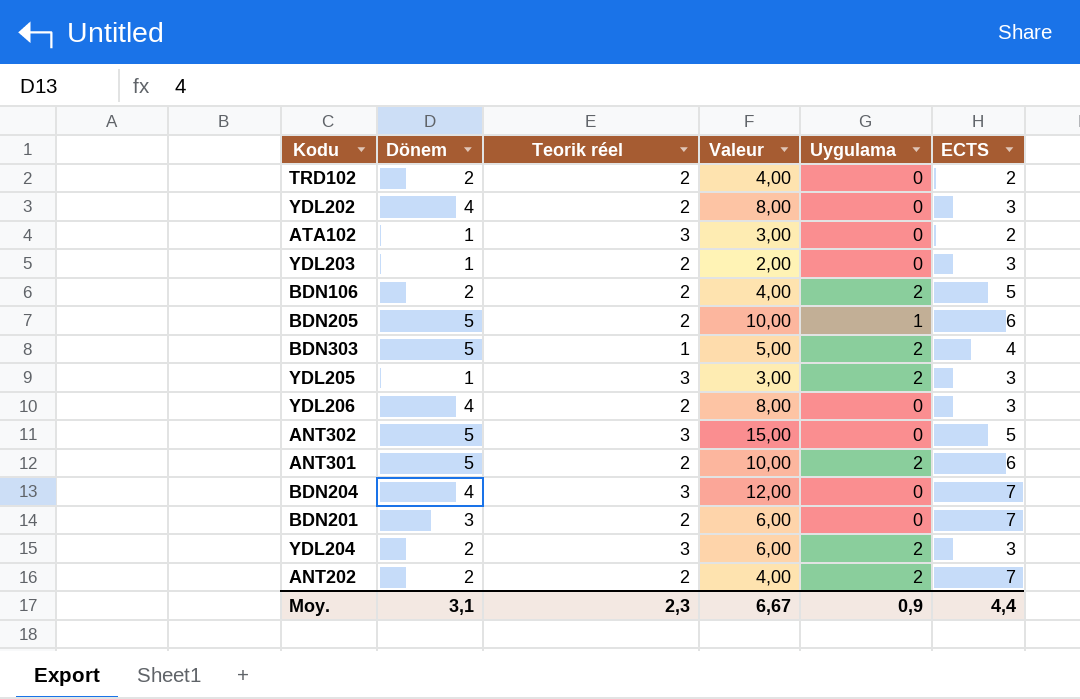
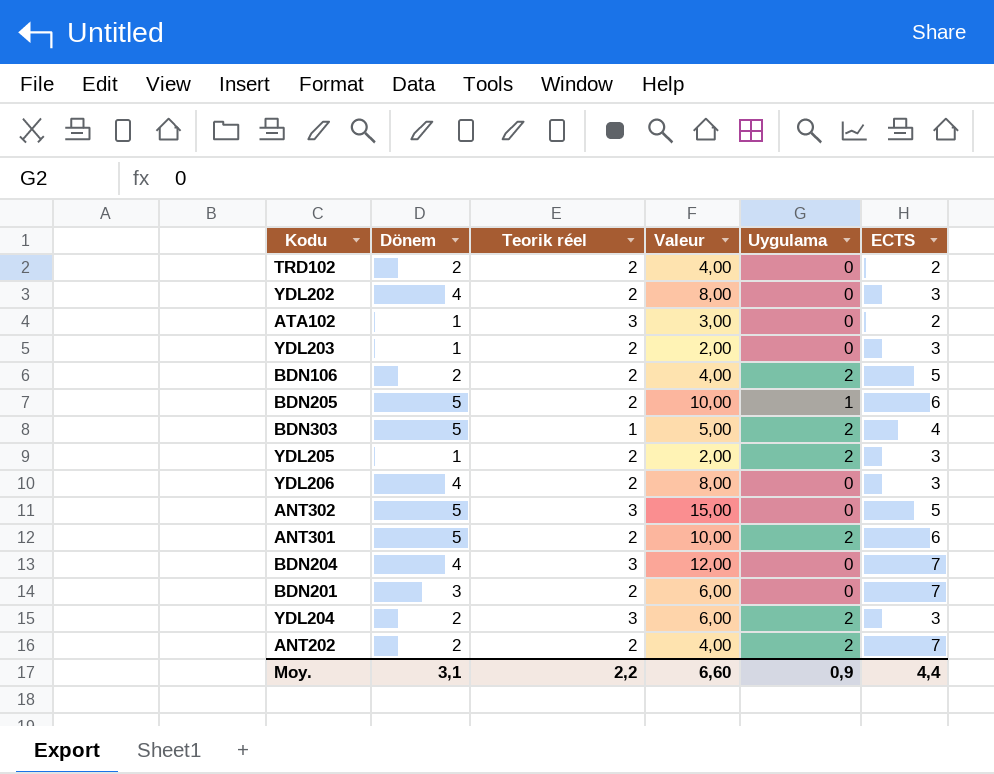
YDL205 | Teorik réel: 3 -> 2
YDL205 | Valeur: 3,00 -> 2,00
Moy. | Teorik réel: 2,3 -> 2,2
Moy. | Valeur: 6,67 -> 6,60

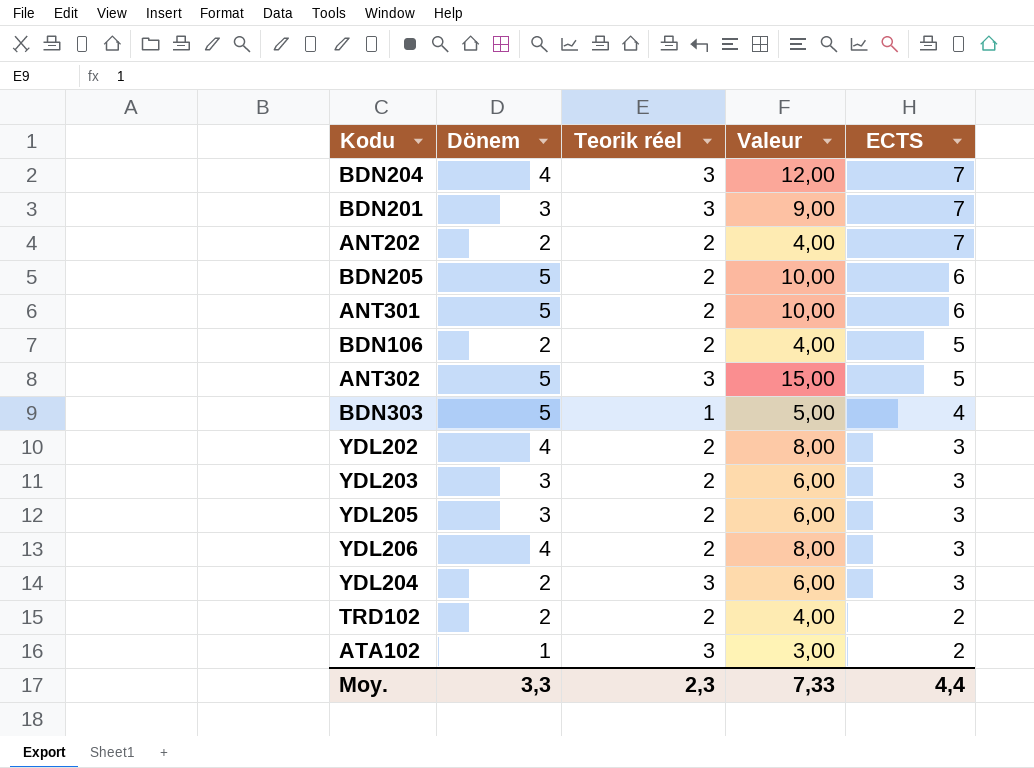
row order: none -> ECTS descending
column Uygulama | position: 5 -> none
BDN201 | Teorik réel: 2 -> 3
BDN201 | Valeur: 6,00 -> 9,00
YDL203 | Dönem: 1 -> 3
YDL203 | Valeur: 2,00 -> 6,00
YDL205 | Dönem: 1 -> 3
YDL205 | Valeur: 2,00 -> 6,00
Moy. | Dönem: 3,1 -> 3,3
Moy. | Teorik réel: 2,2 -> 2,3
Moy. | Valeur: 6,60 -> 7,33

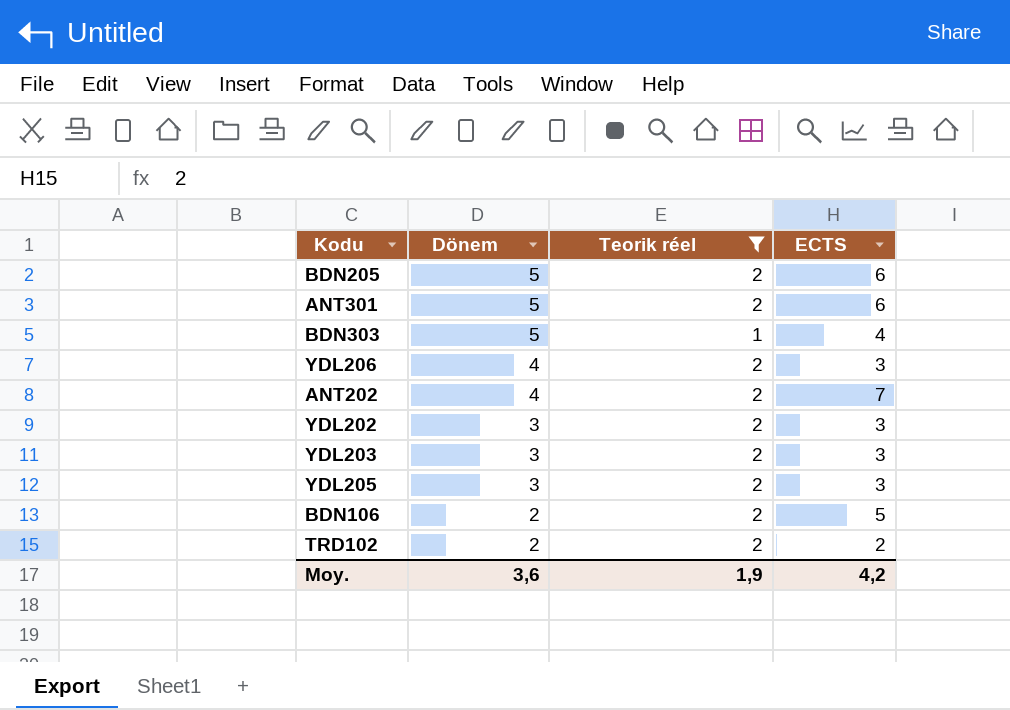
filter: none -> Teorik réel != 3
row order: ECTS descending -> Dönem descending
column Valeur | formula: [Dönem] * [Teorik réel] -> none
ANT202 | Dönem: 2 -> 4
YDL202 | Dönem: 4 -> 3
Moy. | Dönem: 3,3 -> 3,6
Moy. | Teorik réel: 2,3 -> 1,9
Moy. | ECTS: 4,4 -> 4,2

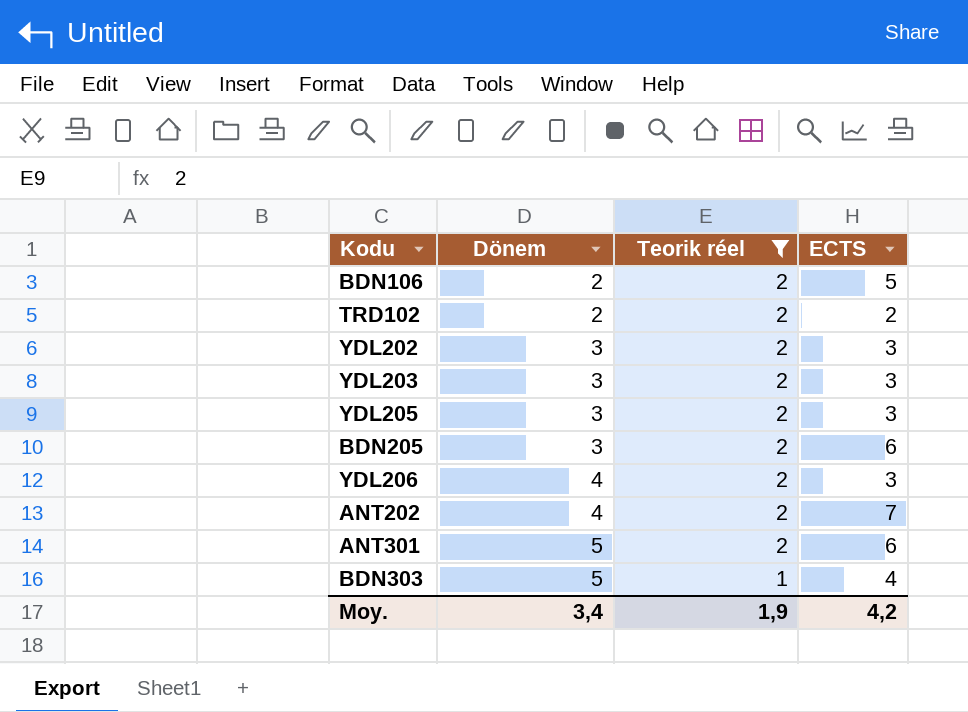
row order: Dönem descending -> Dönem ascending
BDN205 | Dönem: 5 -> 3
Moy. | Dönem: 3,6 -> 3,4

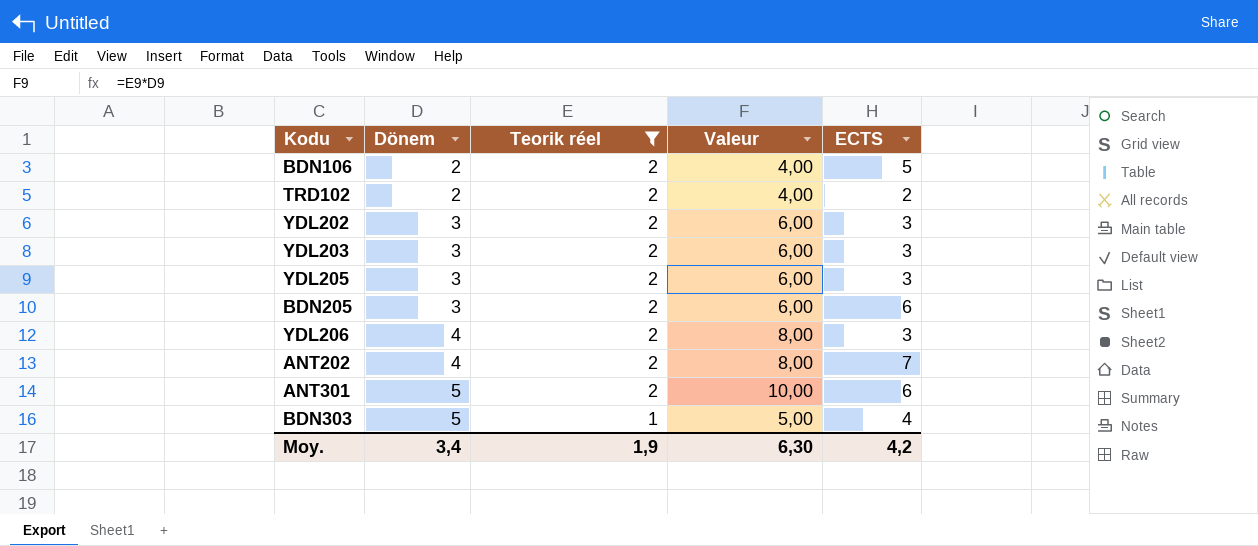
column Valeur | formula: none -> [Dönem] * [Teorik réel]

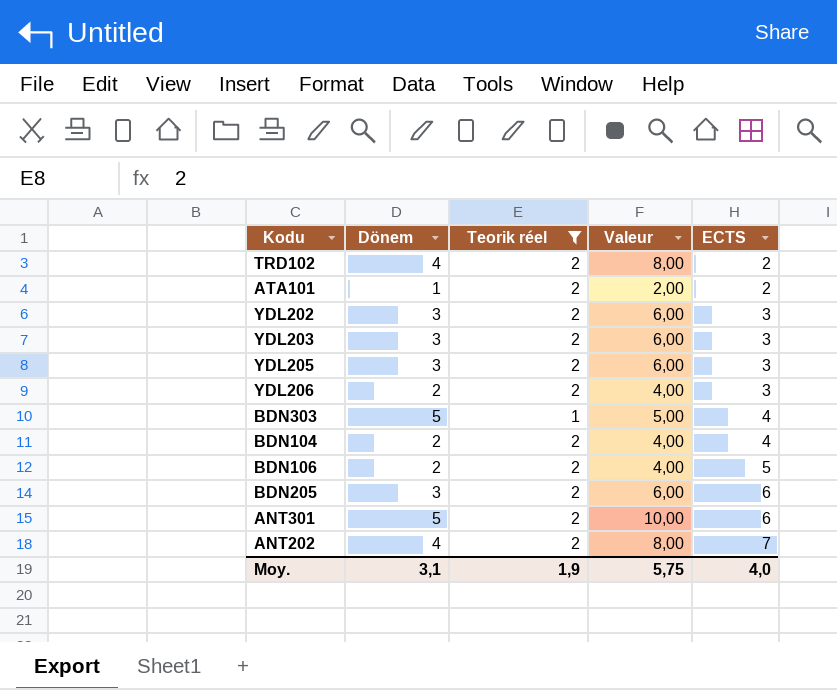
row order: Dönem ascending -> ECTS ascending
TRD102 | Dönem: 2 -> 4
TRD102 | Valeur: 4,00 -> 8,00
row ATA101: none -> 1 | 2 | 2,00 | 2
YDL206 | Dönem: 4 -> 2
YDL206 | Valeur: 8,00 -> 4,00
row BDN104: none -> 2 | 2 | 4,00 | 4
Moy. | Dönem: 3,4 -> 3,1
Moy. | Valeur: 6,30 -> 5,75
Moy. | ECTS: 4,2 -> 4,0

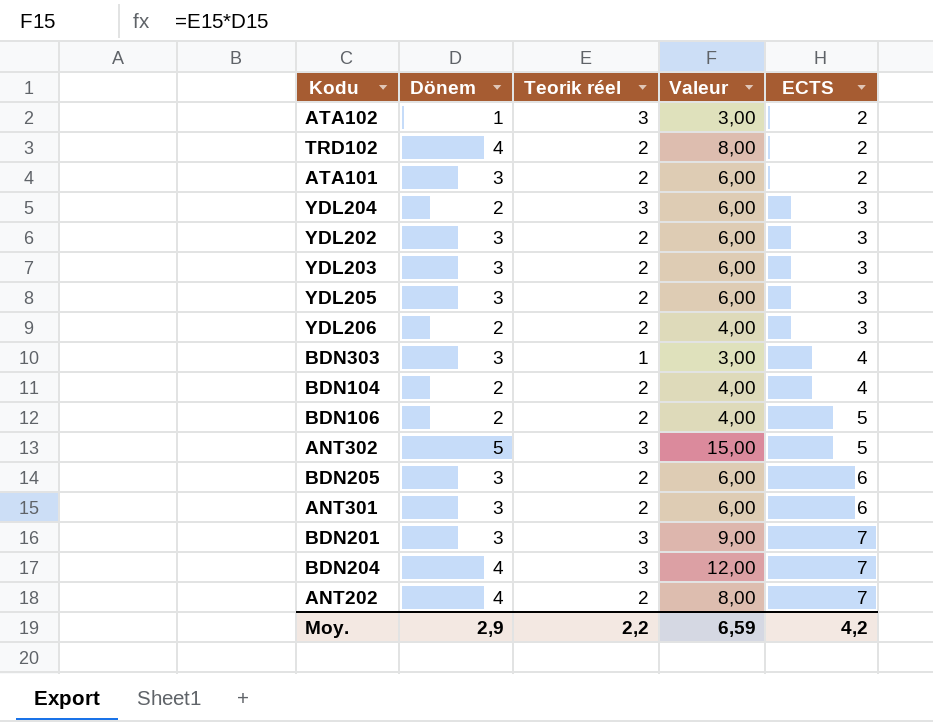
filter: Teorik réel != 3 -> none
ATA101 | Dönem: 1 -> 3
ATA101 | Valeur: 2,00 -> 6,00
BDN303 | Dönem: 5 -> 3
BDN303 | Valeur: 5,00 -> 3,00
ANT301 | Dönem: 5 -> 3
ANT301 | Valeur: 10,00 -> 6,00
Moy. | Dönem: 3,1 -> 2,9
Moy. | Teorik réel: 1,9 -> 2,2
Moy. | Valeur: 5,75 -> 6,59
Moy. | ECTS: 4,0 -> 4,2

